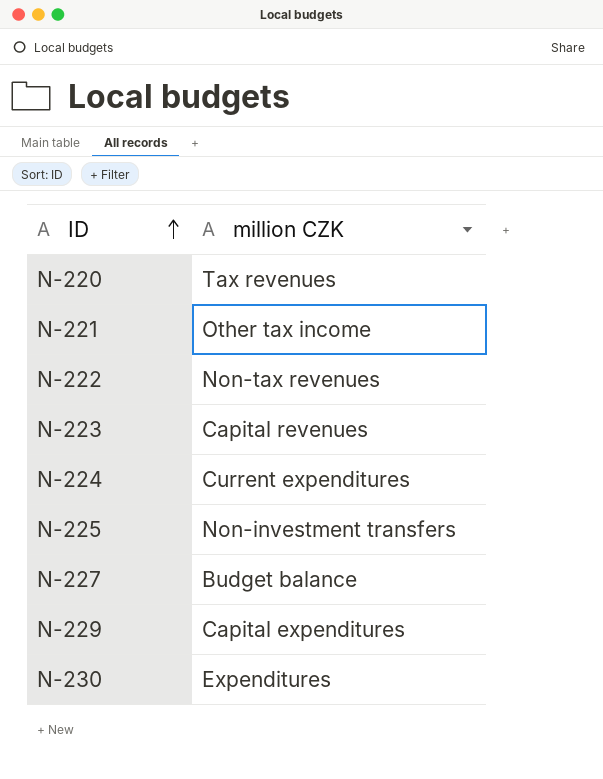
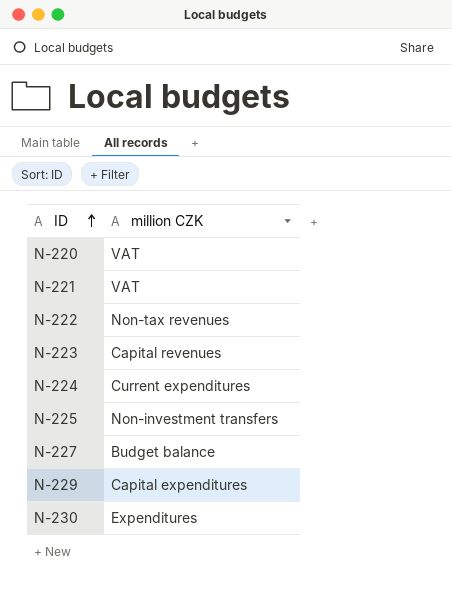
N-220 | million CZK: Tax revenues -> VAT
N-221 | million CZK: Other tax income -> VAT

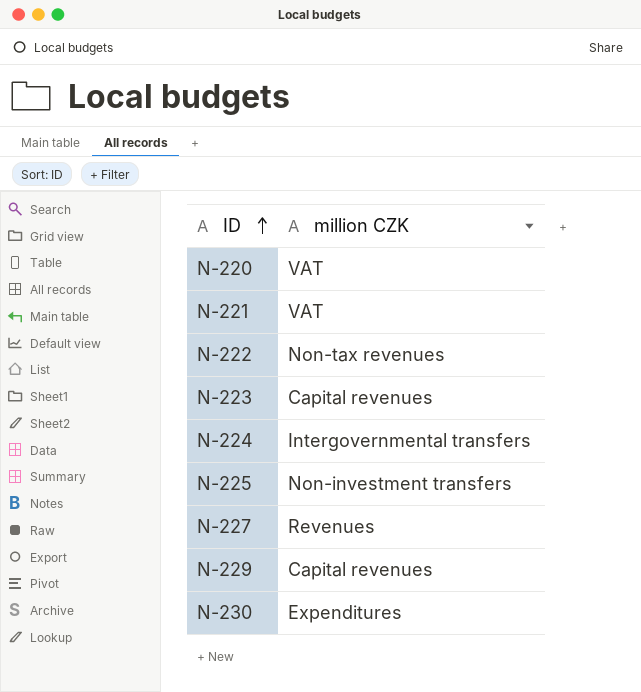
N-224 | million CZK: Current expenditures -> Intergovernmental transfers
N-227 | million CZK: Budget balance -> Revenues
N-229 | million CZK: Capital expenditures -> Capital revenues

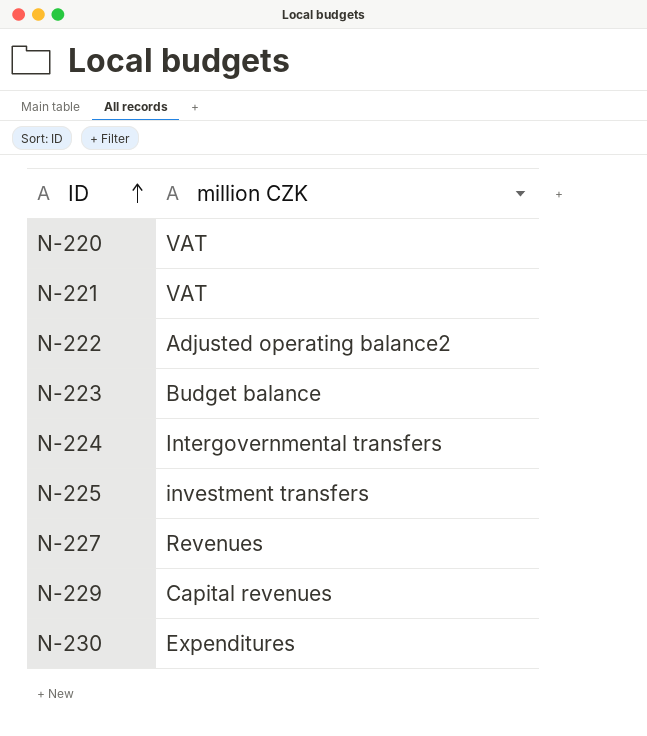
N-222 | million CZK: Non-tax revenues -> Adjusted operating balance2
N-223 | million CZK: Capital revenues -> Budget balance
N-225 | million CZK: Non-investment transfers -> investment transfers

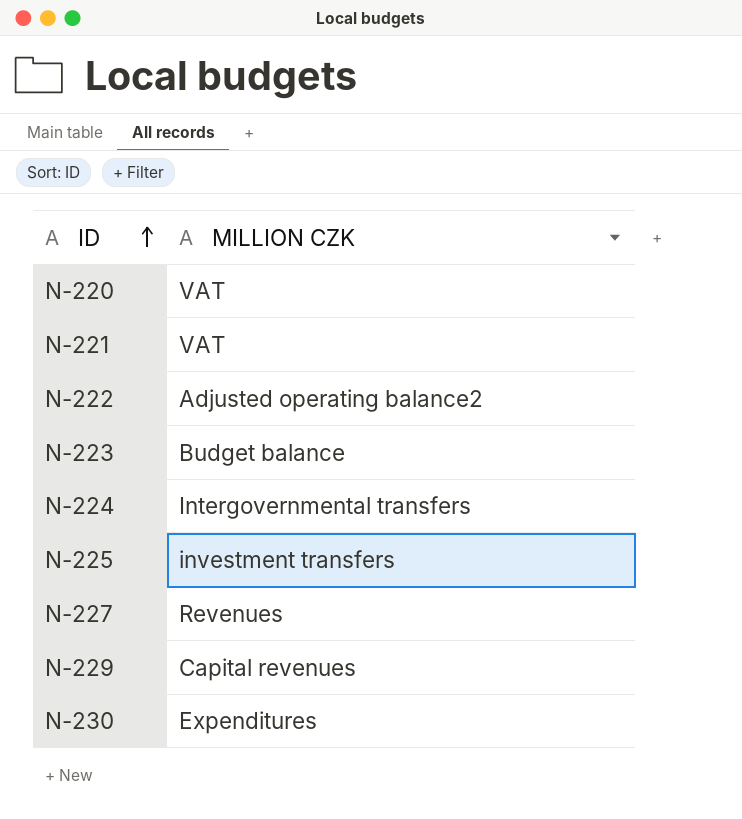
column name: million CZK -> MILLION CZK

